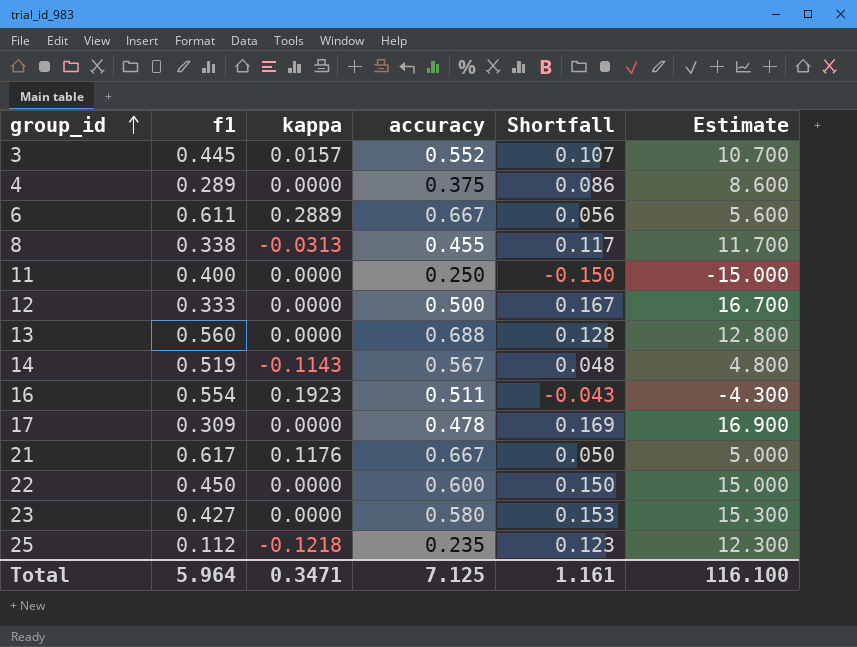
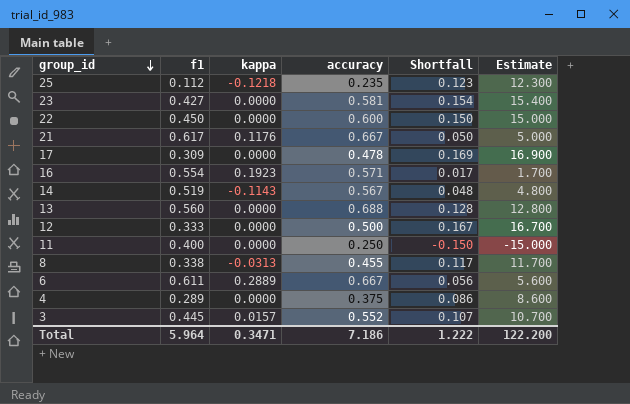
row order: group_id ascending -> group_id descending
23 | accuracy: 0.580 -> 0.581
23 | Shortfall: 0.153 -> 0.154
23 | Estimate: 15.300 -> 15.400
16 | accuracy: 0.511 -> 0.571
16 | Shortfall: -0.043 -> 0.017
16 | Estimate: -4.300 -> 1.700
Total | accuracy: 7.125 -> 7.186
Total | Shortfall: 1.161 -> 1.222
Total | Estimate: 116.100 -> 122.200

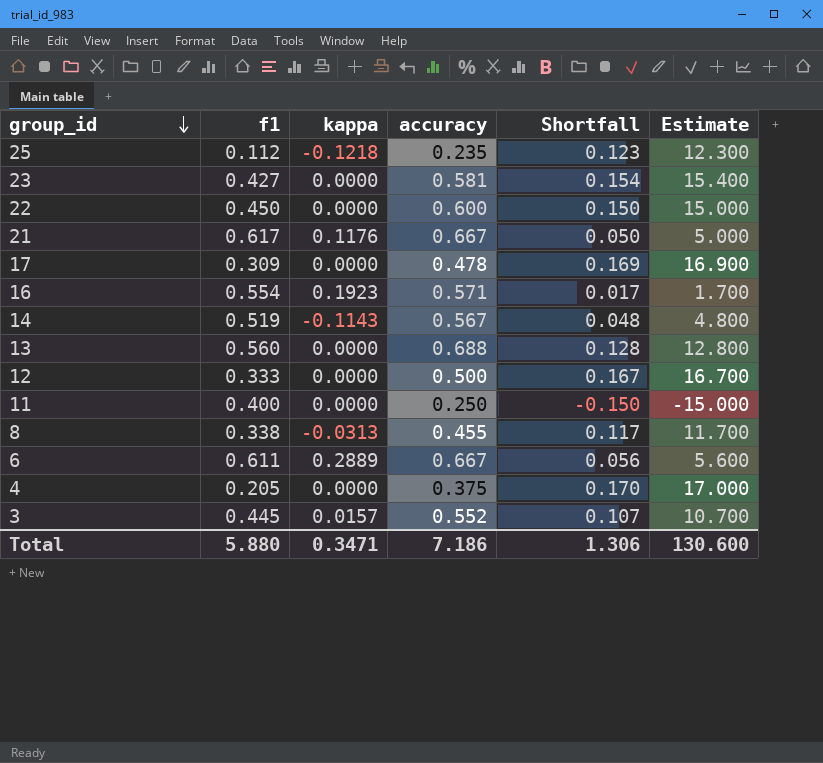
4 | f1: 0.289 -> 0.205
4 | Shortfall: 0.086 -> 0.170
4 | Estimate: 8.600 -> 17.000
Total | f1: 5.964 -> 5.880
Total | Shortfall: 1.222 -> 1.306
Total | Estimate: 122.200 -> 130.600

